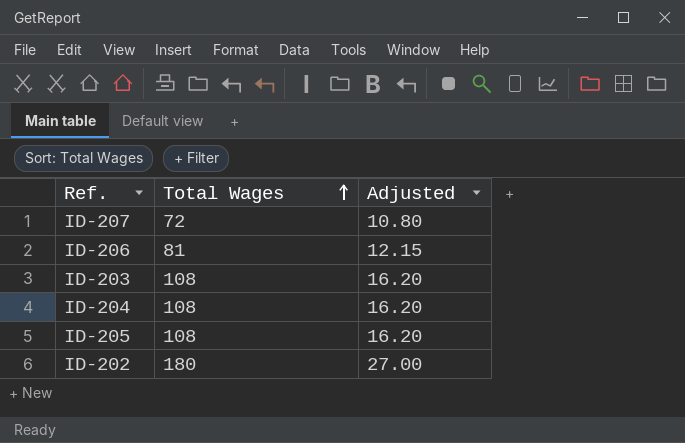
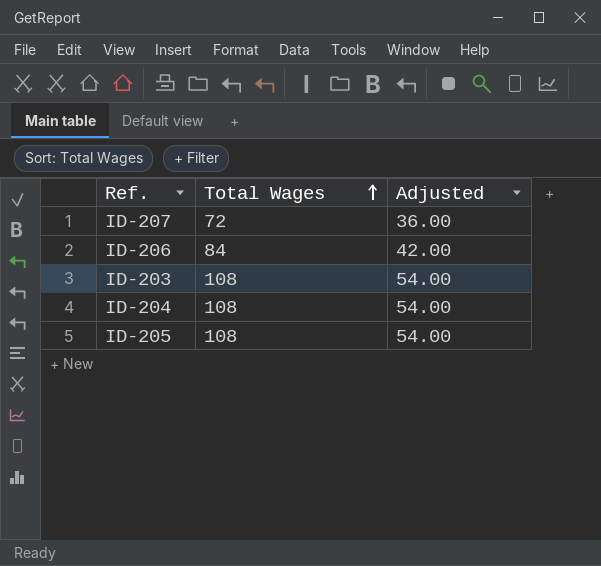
column Adjusted | formula: [Total Wages] * 0.15 -> [Total Wages] * 0.5
row ID-202: 180 | 27.00 -> none
ID-206 | Total Wages: 81 -> 84

